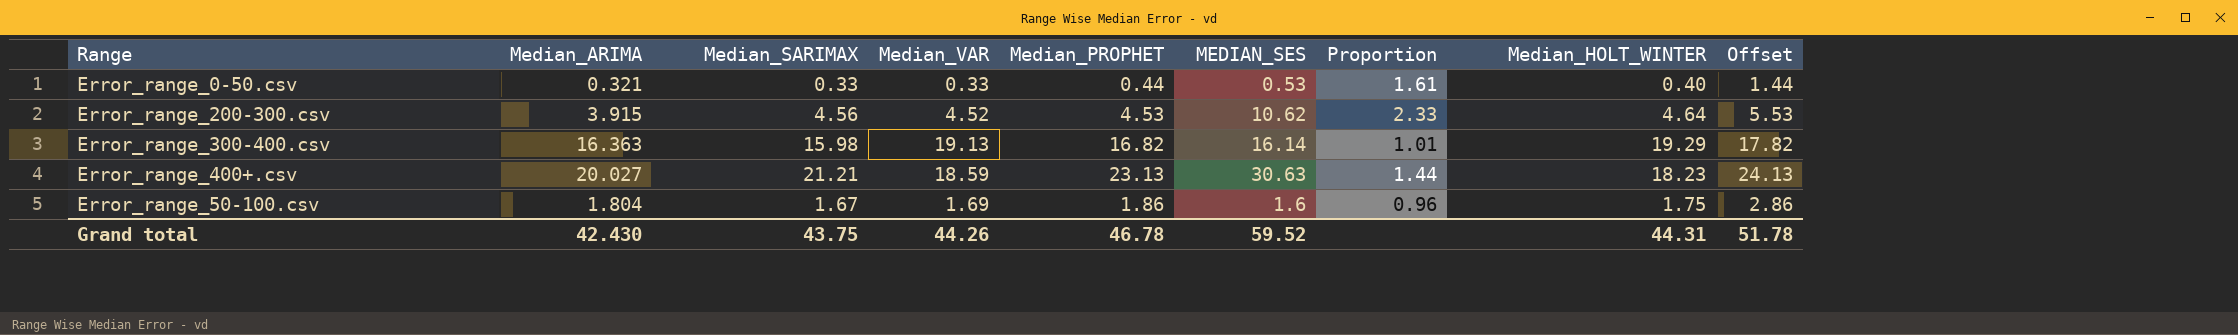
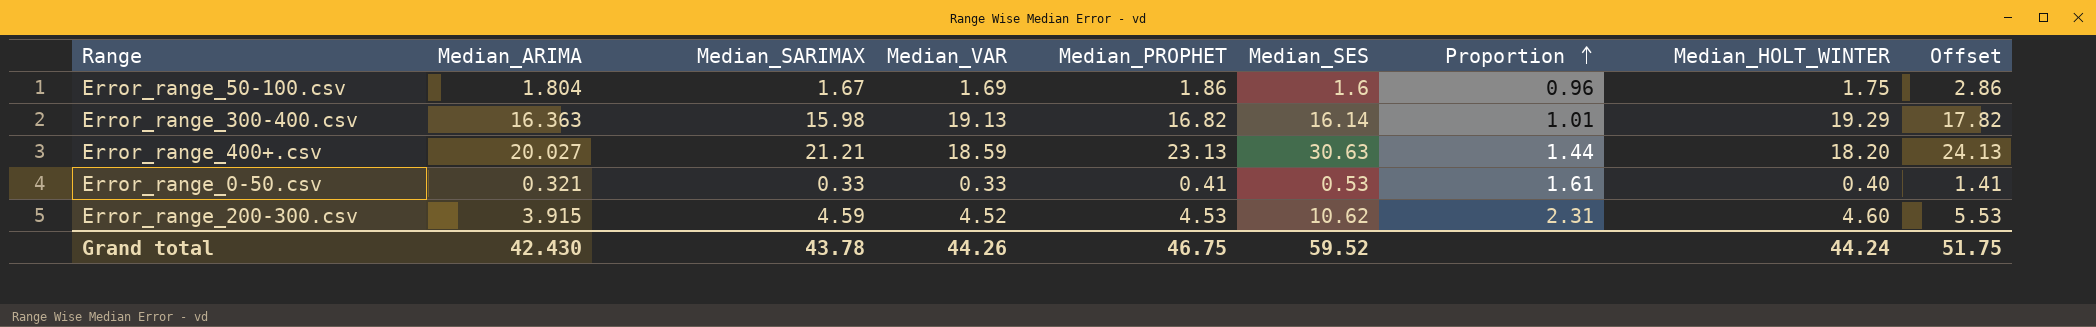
row order: none -> Proportion ascending
column name: MEDIAN_SES -> Median_SES
Error_range_400+.csv | Median_HOLT_WINTER: 18.23 -> 18.20
Error_range_0-50.csv | Median_PROPHET: 0.44 -> 0.41
Error_range_0-50.csv | Offset: 1.44 -> 1.41
Error_range_200-300.csv | Median_SARIMAX: 4.56 -> 4.59
Error_range_200-300.csv | Proportion: 2.33 -> 2.31
Error_range_200-300.csv | Median_HOLT_WINTER: 4.64 -> 4.60
Grand total | Median_SARIMAX: 43.75 -> 43.78
Grand total | Median_PROPHET: 46.78 -> 46.75
Grand total | Median_HOLT_WINTER: 44.31 -> 44.24
Grand total | Offset: 51.78 -> 51.75

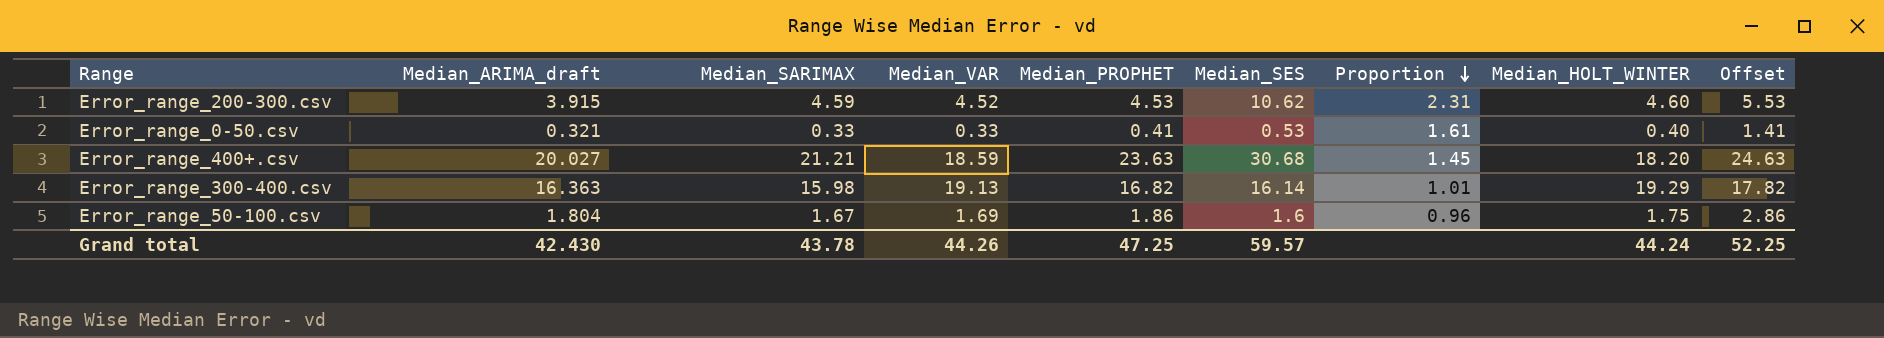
row order: Proportion ascending -> Proportion descending
column name: Median_ARIMA -> Median_ARIMA_draft
Error_range_400+.csv | Median_PROPHET: 23.13 -> 23.63
Error_range_400+.csv | Median_SES: 30.63 -> 30.68
Error_range_400+.csv | Proportion: 1.44 -> 1.45
Error_range_400+.csv | Offset: 24.13 -> 24.63
Grand total | Median_PROPHET: 46.75 -> 47.25
Grand total | Median_SES: 59.52 -> 59.57
Grand total | Offset: 51.75 -> 52.25

